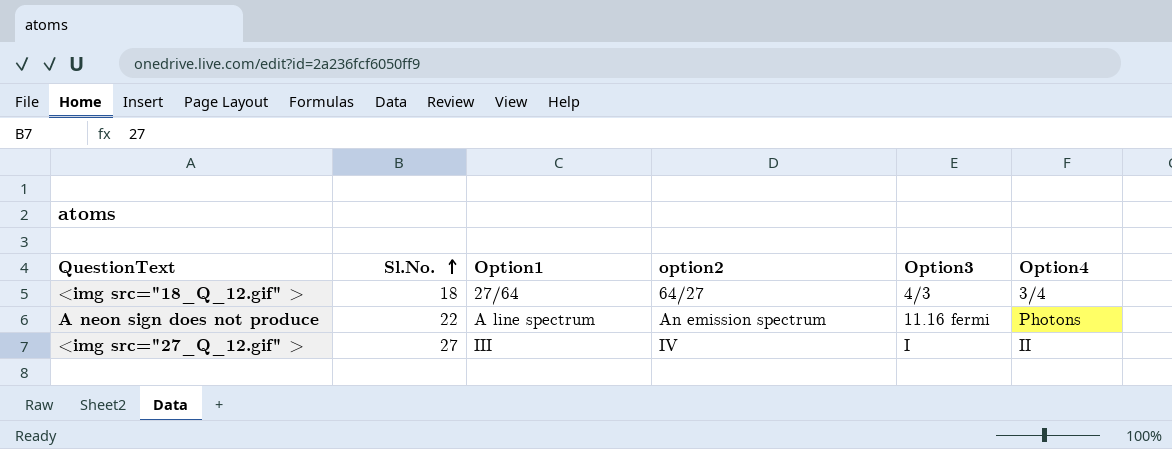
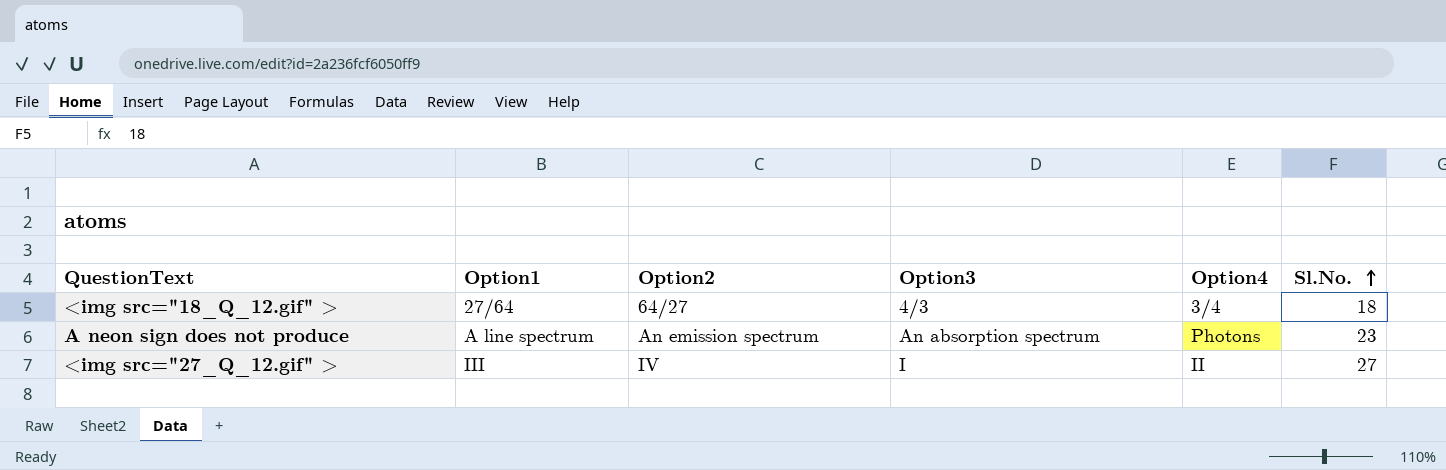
column name: option2 -> Option2
column Sl.No. | position: 2 -> 6
A neon sign does not produce | Option3: 11.16 fermi -> An absorption spectrum
A neon sign does not produce | Sl.No.: 22 -> 23

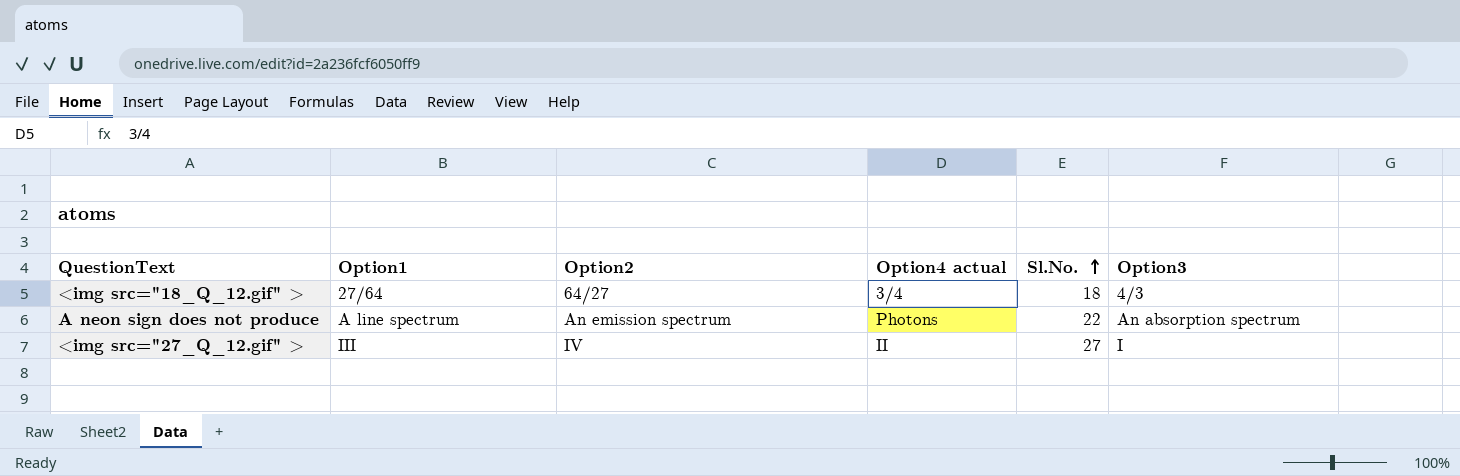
column name: Option4 -> Option4 actual
column Option3 | position: 4 -> 6
A neon sign does not produce | Sl.No.: 23 -> 22

